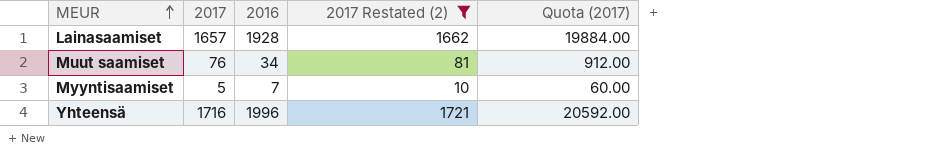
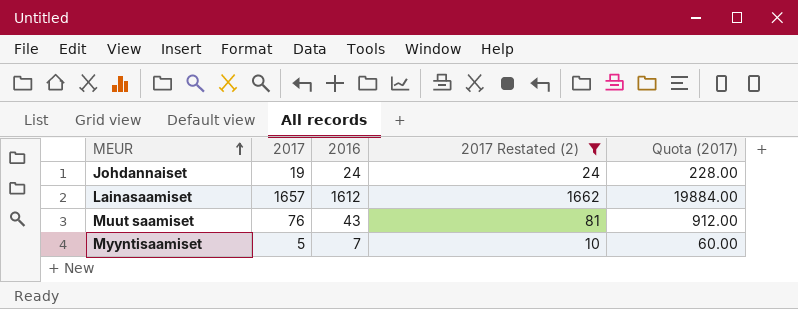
row Yhteensä: 1716 | 1996 | 1721 | 20592.00 -> none
row Johdannaiset: none -> 19 | 24 | 24 | 228.00
Lainasaamiset | 2016: 1928 -> 1612
Muut saamiset | 2016: 34 -> 43

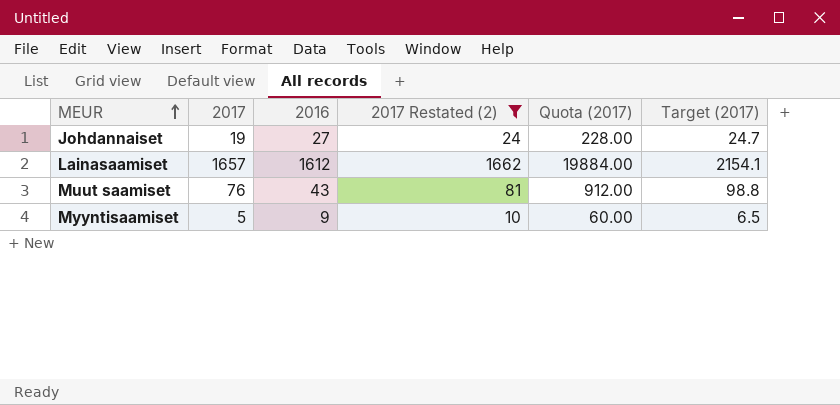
column Target (2017) | formula: none -> [2017] * 1.3
Johdannaiset | 2016: 24 -> 27
Myyntisaamiset | 2016: 7 -> 9

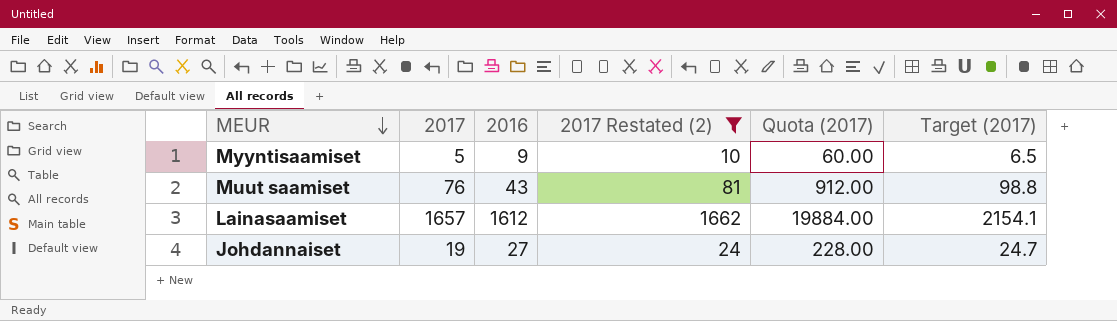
row order: MEUR ascending -> MEUR descending

